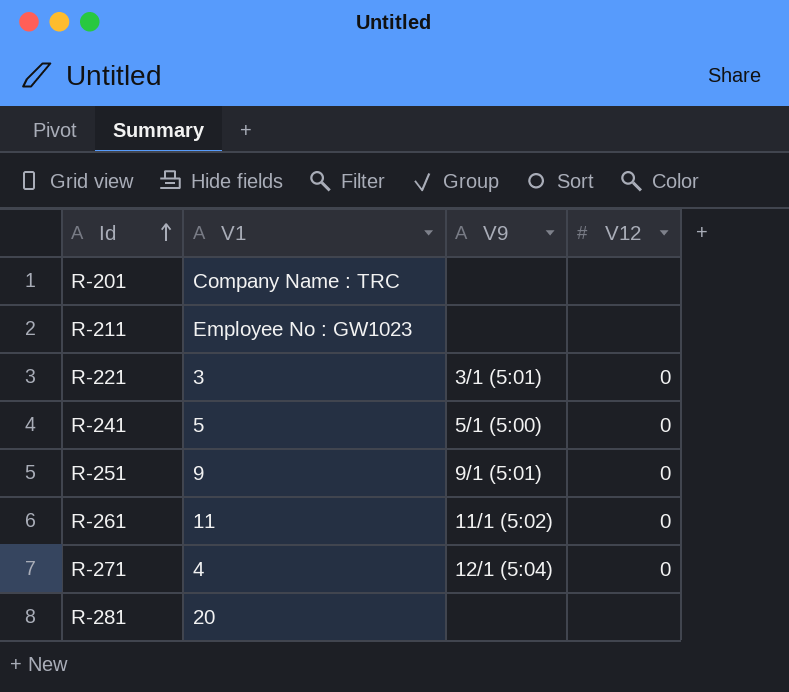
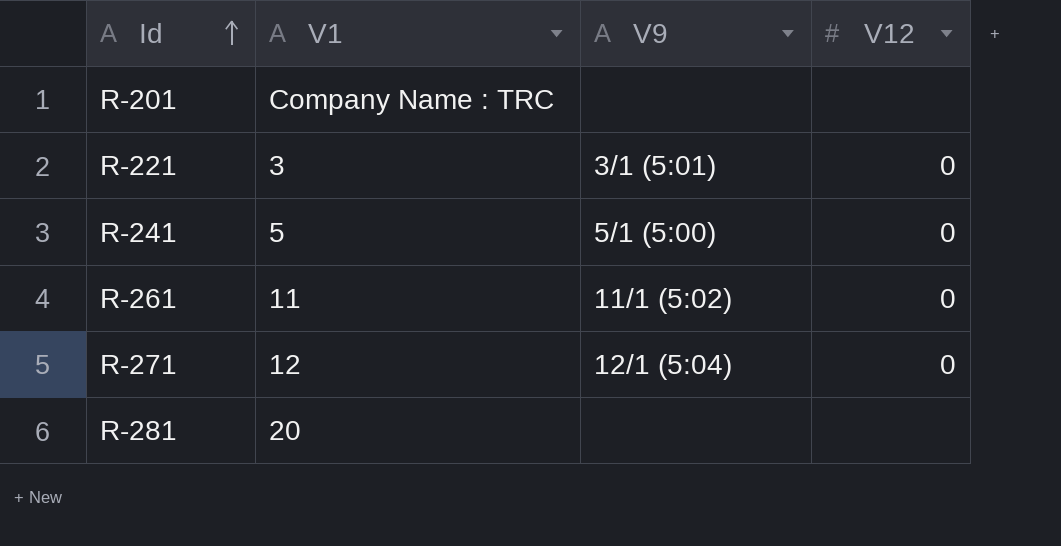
row R-211: Employee No : GW1023 | none | none -> none
row R-251: 9 | 9/1 (5:01) | 0 -> none
R-271 | V1: 4 -> 12

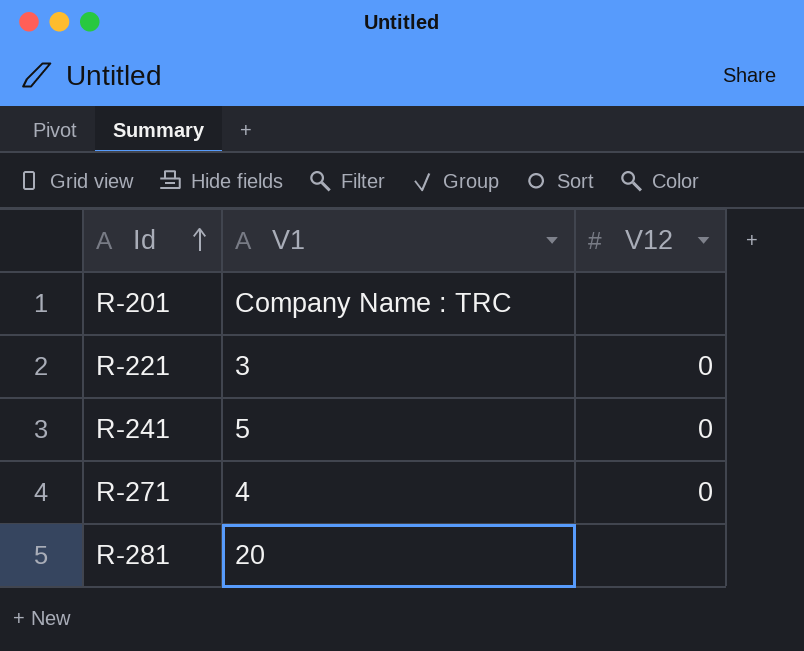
column V9 | position: 3 -> none
row R-261: 11 | 11/1 (5:02) | 0 -> none
R-271 | V1: 12 -> 4

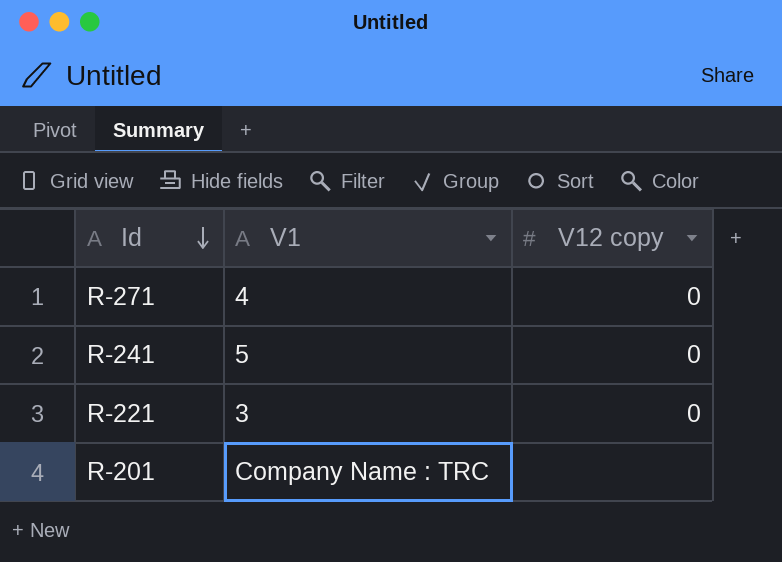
row order: Id ascending -> Id descending
column name: V12 -> V12 copy
row R-281: 20 | none -> none

